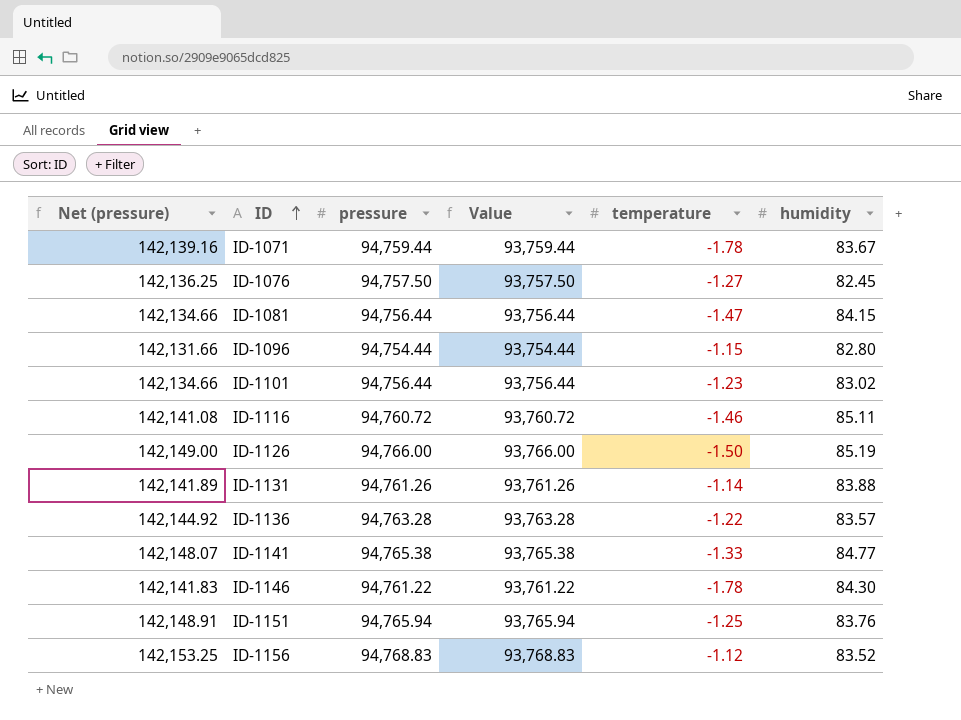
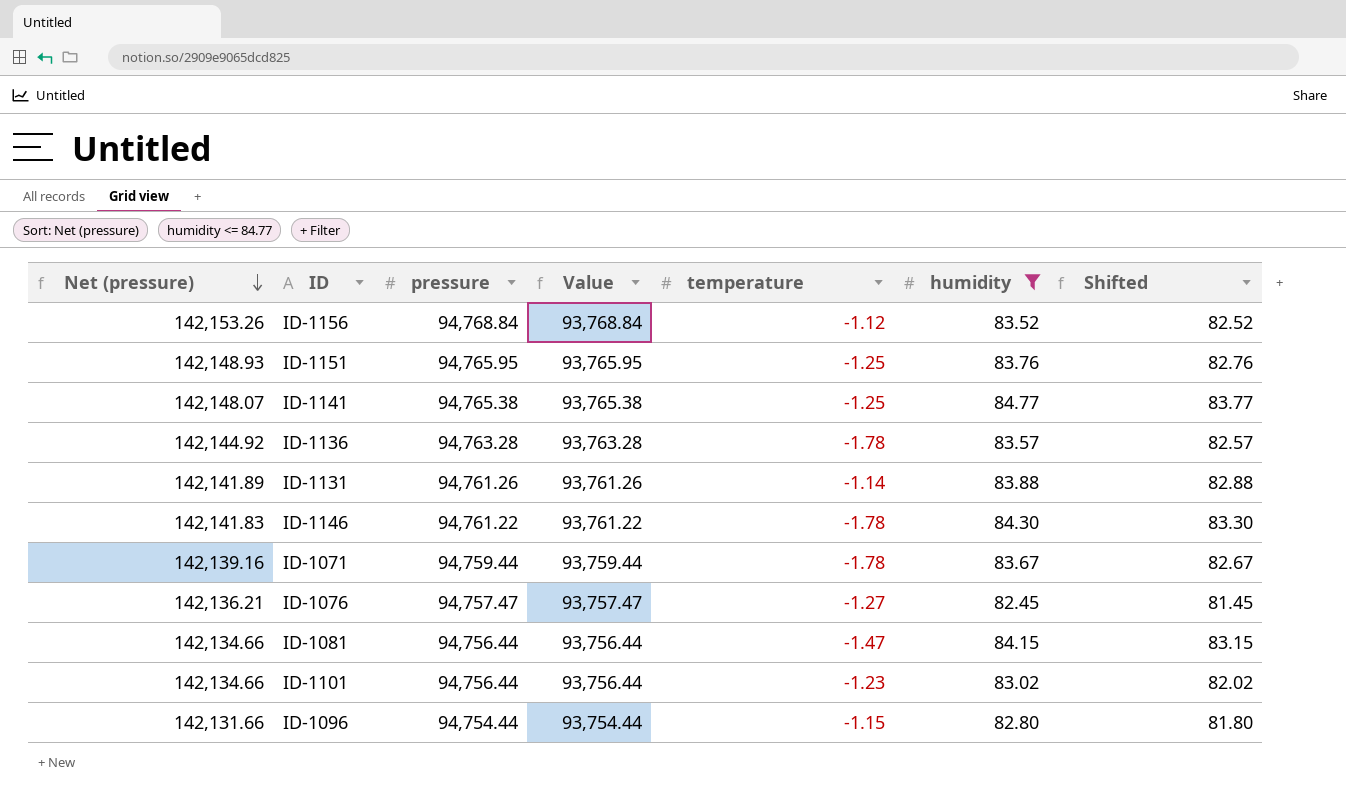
filter: none -> humidity <= 84.77
row order: ID ascending -> Net (pressure) descending
column Shifted | formula: none -> [humidity] - 1
ID-1156 | Net (pressure): 142,153.25 -> 142,153.26
ID-1156 | pressure: 94,768.83 -> 94,768.84
ID-1156 | Value: 93,768.83 -> 93,768.84
ID-1151 | Net (pressure): 142,148.91 -> 142,148.93
ID-1151 | pressure: 94,765.94 -> 94,765.95
ID-1151 | Value: 93,765.94 -> 93,765.95
ID-1141 | temperature: -1.33 -> -1.25
ID-1136 | temperature: -1.22 -> -1.78
ID-1076 | Net (pressure): 142,136.25 -> 142,136.21
ID-1076 | pressure: 94,757.50 -> 94,757.47
ID-1076 | Value: 93,757.50 -> 93,757.47

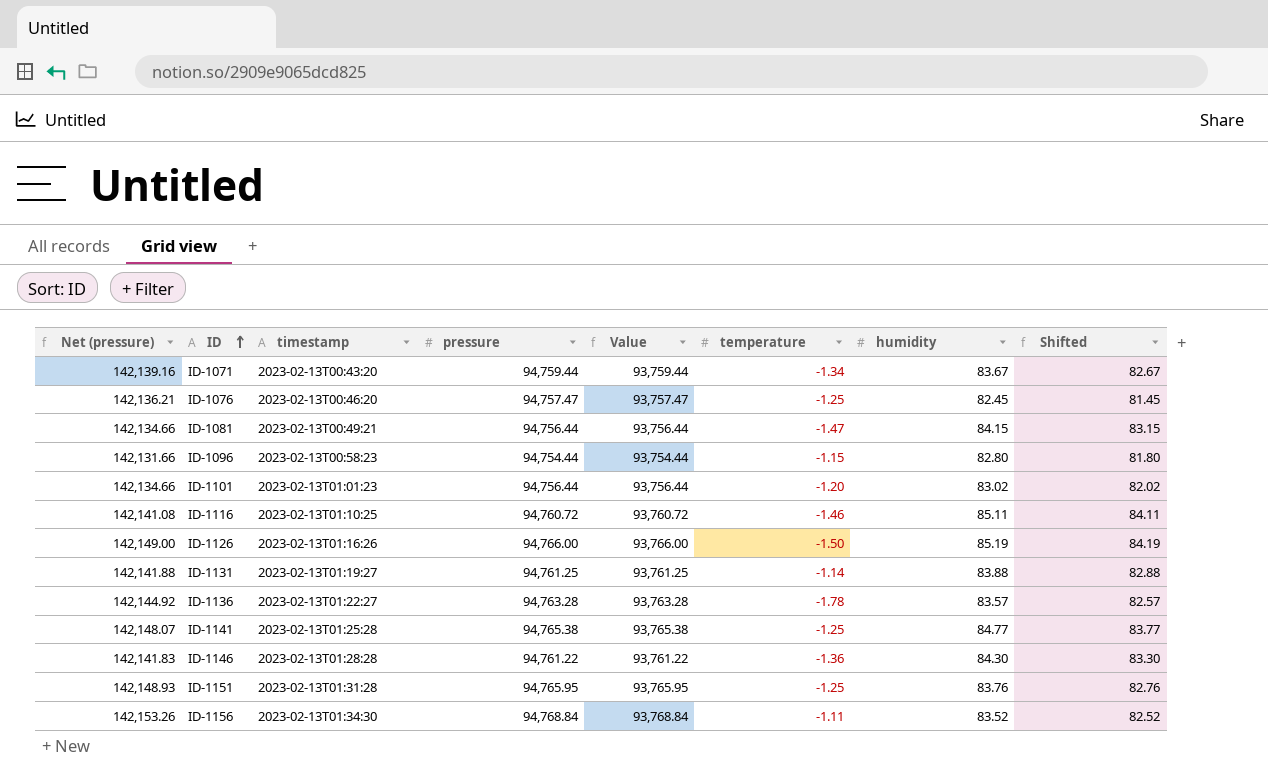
filter: humidity <= 84.77 -> none
row order: Net (pressure) descending -> ID ascending
column timestamp | position: none -> 3
ID-1071 | temperature: -1.78 -> -1.34
ID-1076 | temperature: -1.27 -> -1.25
ID-1101 | temperature: -1.23 -> -1.20
ID-1131 | Net (pressure): 142,141.89 -> 142,141.88
ID-1131 | pressure: 94,761.26 -> 94,761.25
ID-1131 | Value: 93,761.26 -> 93,761.25
ID-1146 | temperature: -1.78 -> -1.36
ID-1156 | temperature: -1.12 -> -1.11

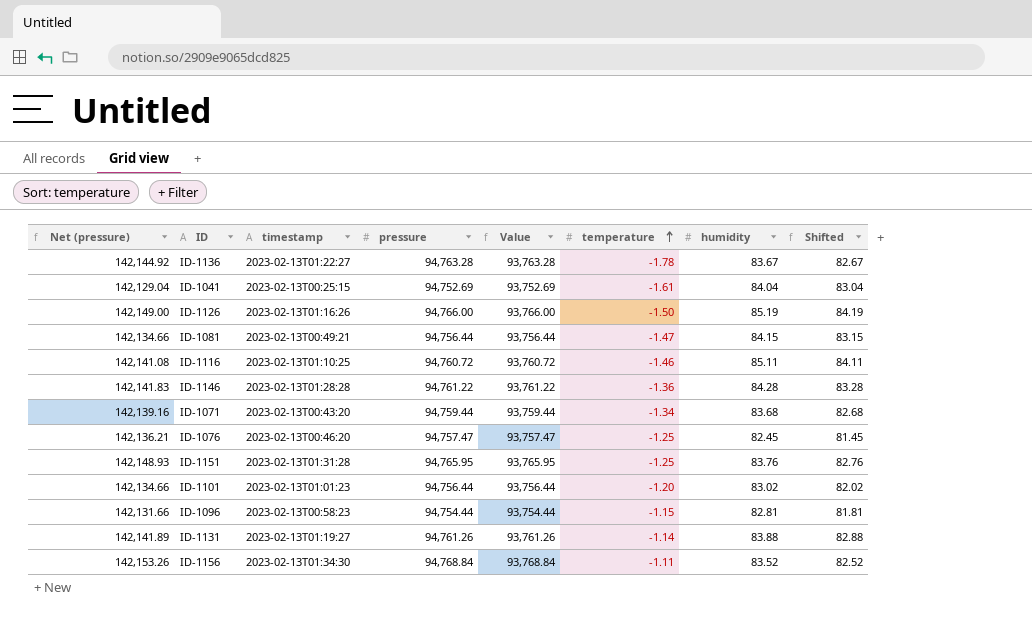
row order: ID ascending -> temperature ascending
row ID-1141: 142,148.07 | 2023-02-13T01:25:28 | 94,765.38 | 93,765.38 | -1.25 | 84.77 | 83.77 -> none
ID-1136 | humidity: 83.57 -> 83.67
ID-1136 | Shifted: 82.57 -> 82.67
row ID-1041: none -> 142,129.04 | 2023-02-13T00:25:15 | 94,752.69 | 93,752.69 | -1.61 | 84.04 | 83.04
ID-1146 | humidity: 84.30 -> 84.28
ID-1146 | Shifted: 83.30 -> 83.28
ID-1071 | humidity: 83.67 -> 83.68
ID-1071 | Shifted: 82.67 -> 82.68
ID-1096 | humidity: 82.80 -> 82.81
ID-1096 | Shifted: 81.80 -> 81.81
ID-1131 | Net (pressure): 142,141.88 -> 142,141.89
ID-1131 | pressure: 94,761.25 -> 94,761.26
ID-1131 | Value: 93,761.25 -> 93,761.26

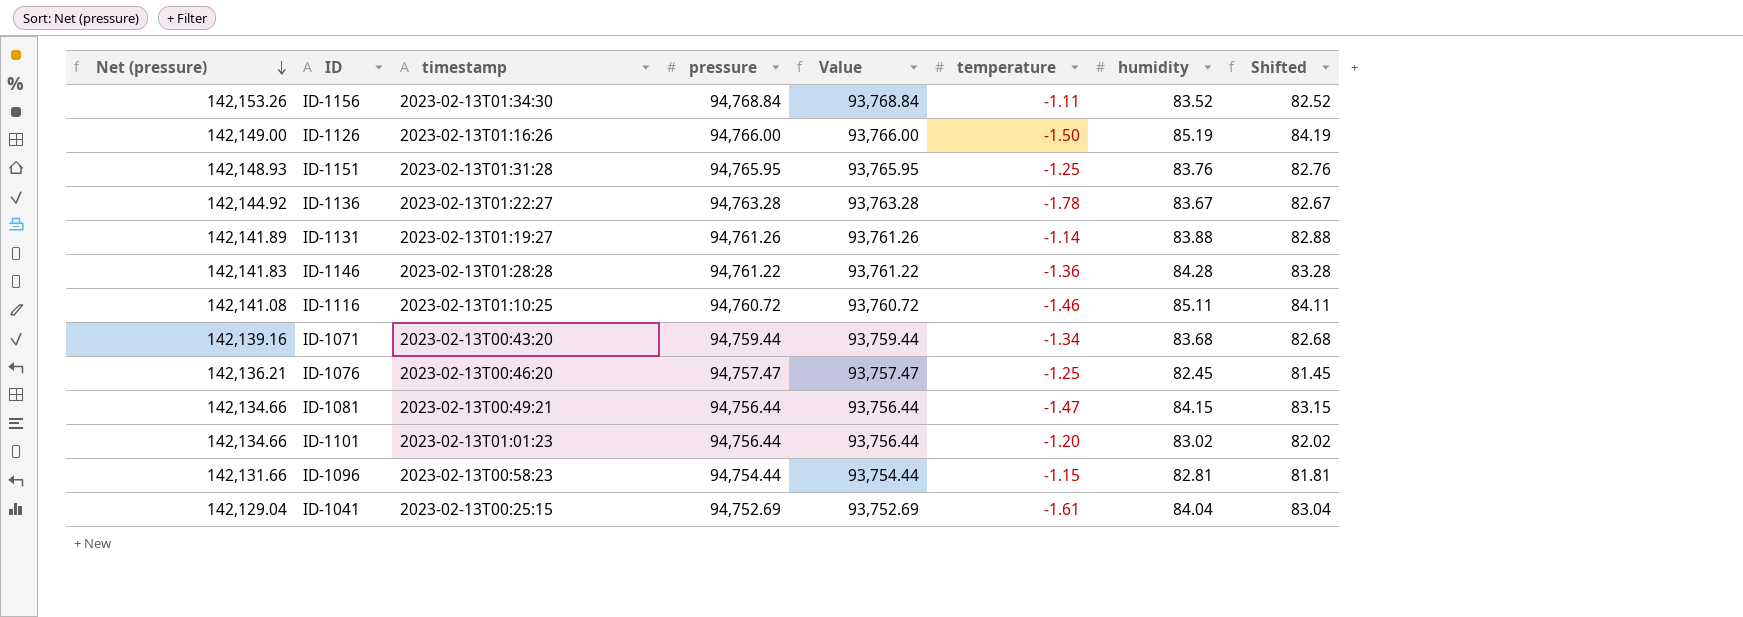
row order: temperature ascending -> Net (pressure) descending

